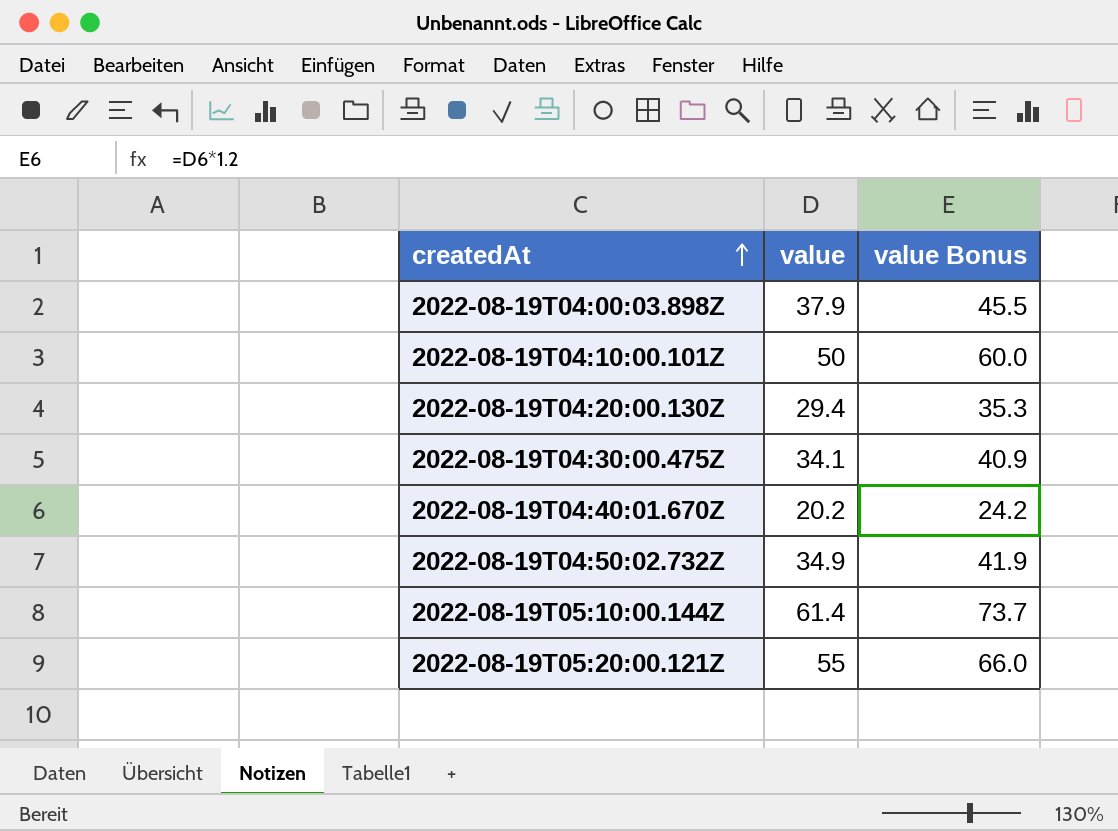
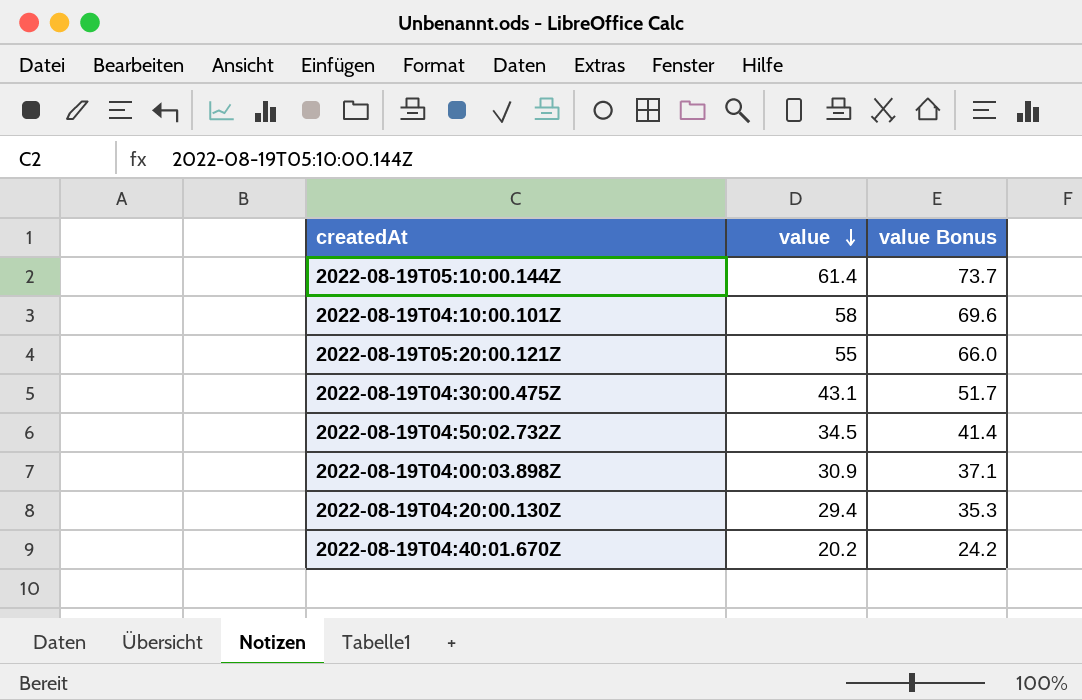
row order: createdAt ascending -> value descending
2022-08-19T04:10:00.101Z | value: 50 -> 58
2022-08-19T04:10:00.101Z | value Bonus: 60.0 -> 69.6
2022-08-19T04:30:00.475Z | value: 34.1 -> 43.1
2022-08-19T04:30:00.475Z | value Bonus: 40.9 -> 51.7
2022-08-19T04:50:02.732Z | value: 34.9 -> 34.5
2022-08-19T04:50:02.732Z | value Bonus: 41.9 -> 41.4
2022-08-19T04:00:03.898Z | value: 37.9 -> 30.9
2022-08-19T04:00:03.898Z | value Bonus: 45.5 -> 37.1

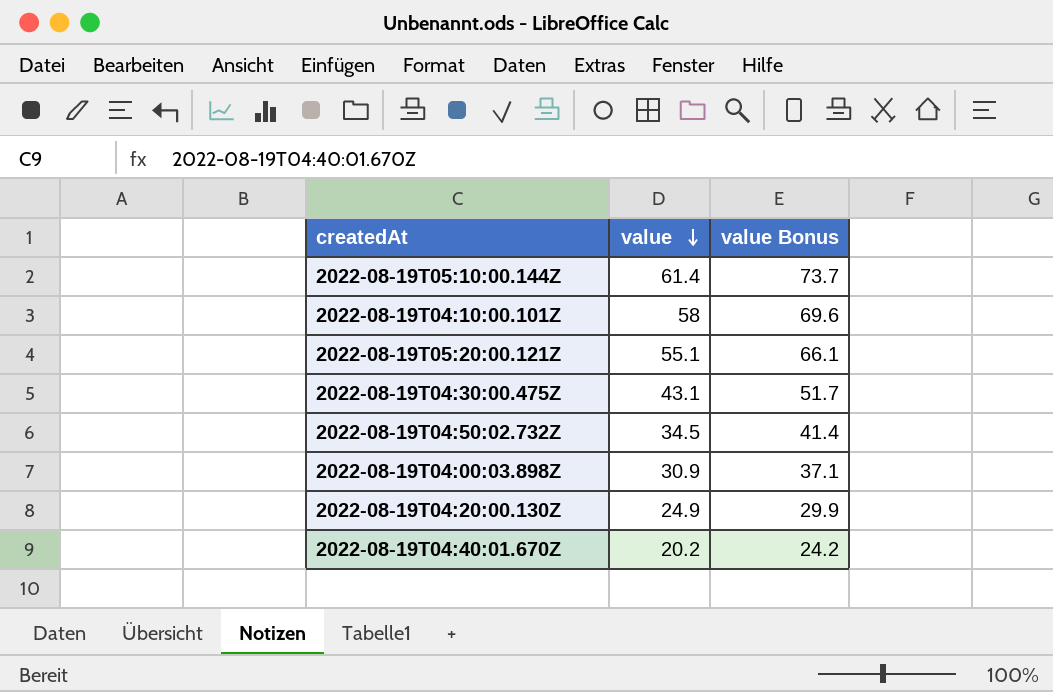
2022-08-19T05:20:00.121Z | value: 55 -> 55.1
2022-08-19T05:20:00.121Z | value Bonus: 66.0 -> 66.1
2022-08-19T04:20:00.130Z | value: 29.4 -> 24.9
2022-08-19T04:20:00.130Z | value Bonus: 35.3 -> 29.9

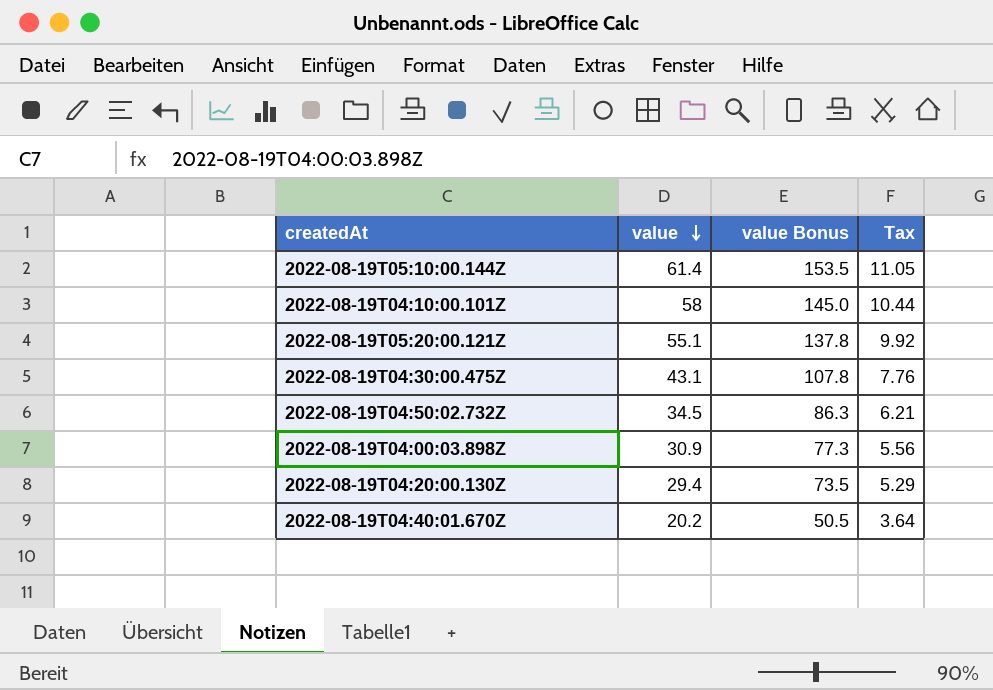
column value Bonus | formula: [value] * 1.2 -> [value] * 2.5
column Tax | formula: none -> [value] * 0.18
2022-08-19T04:20:00.130Z | value: 24.9 -> 29.4

